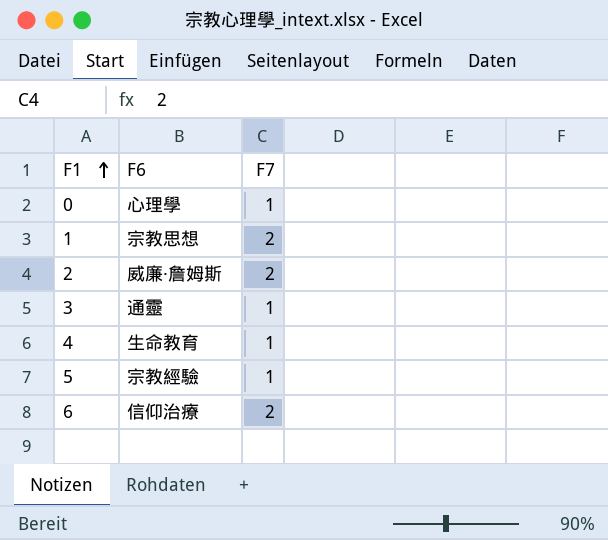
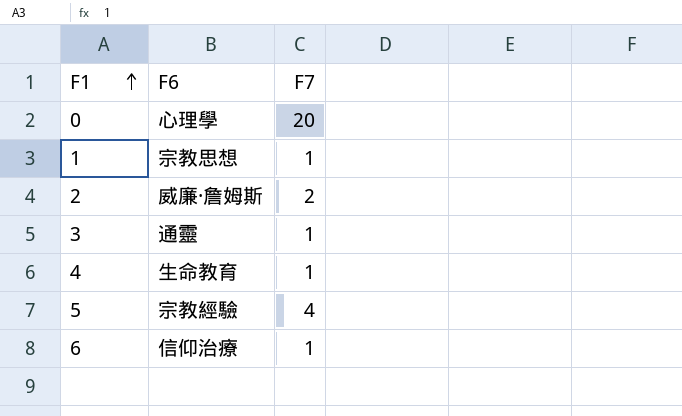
0 | F7: 1 -> 20
1 | F7: 2 -> 1
5 | F7: 1 -> 4
6 | F7: 2 -> 1

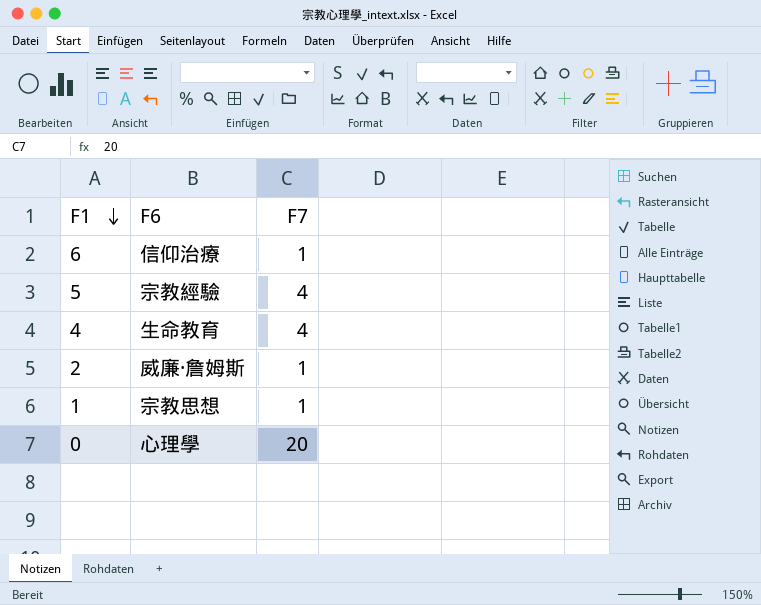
row order: F1 ascending -> F1 descending
row 3: 通靈 | 1 -> none
4 | F7: 1 -> 4
2 | F7: 2 -> 1

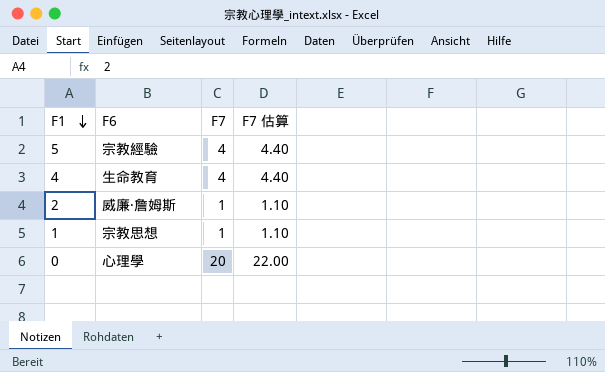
column F7 估算 | formula: none -> [F7] * 1.1
row 6: 信仰治療 | 1 -> none

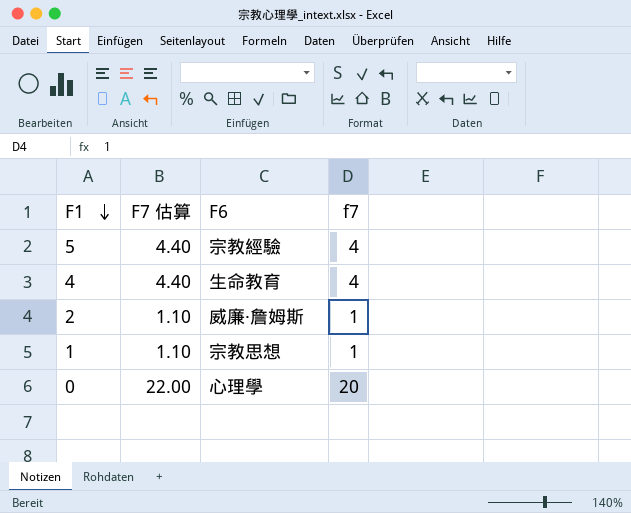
column F7 估算 | position: 4 -> 2
column name: F7 -> f7

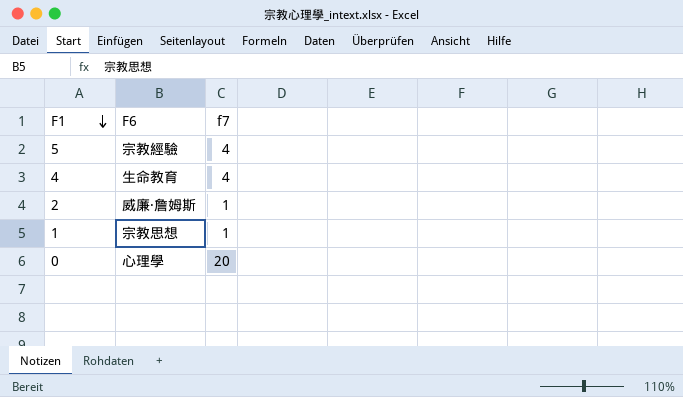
column F7 估算 | formula: [f7] * 1.1 -> none

